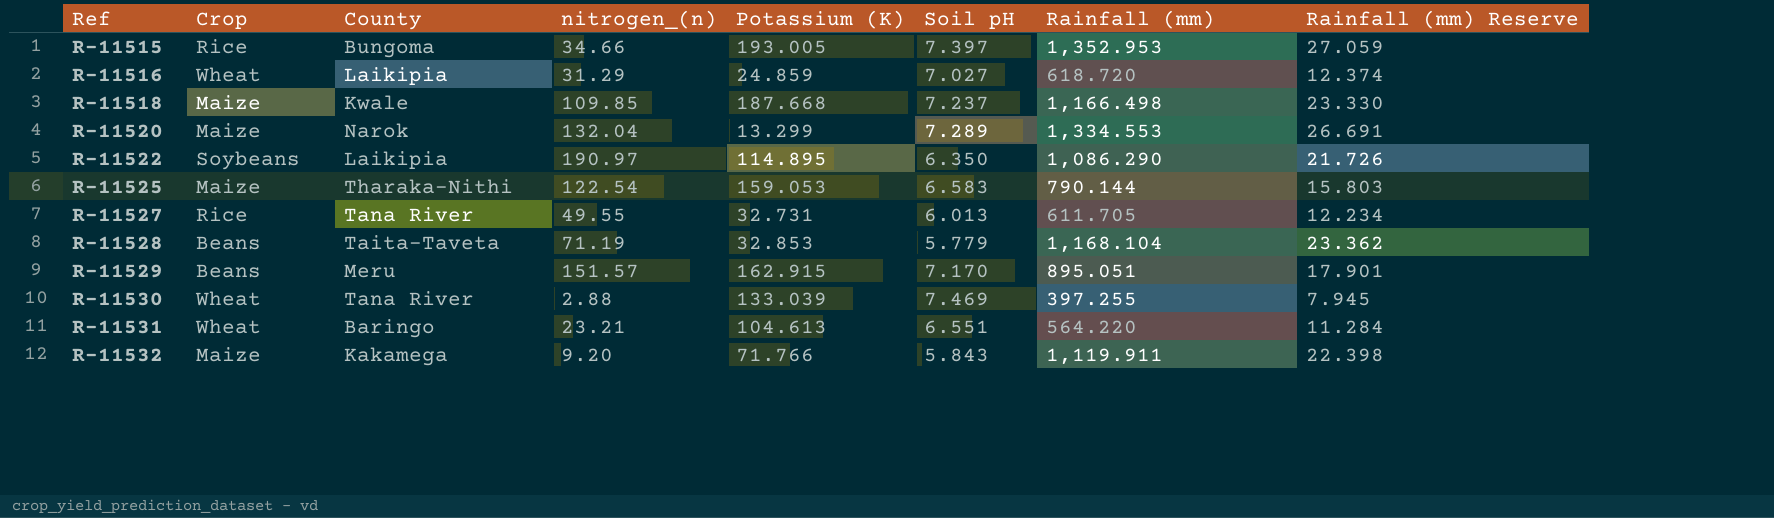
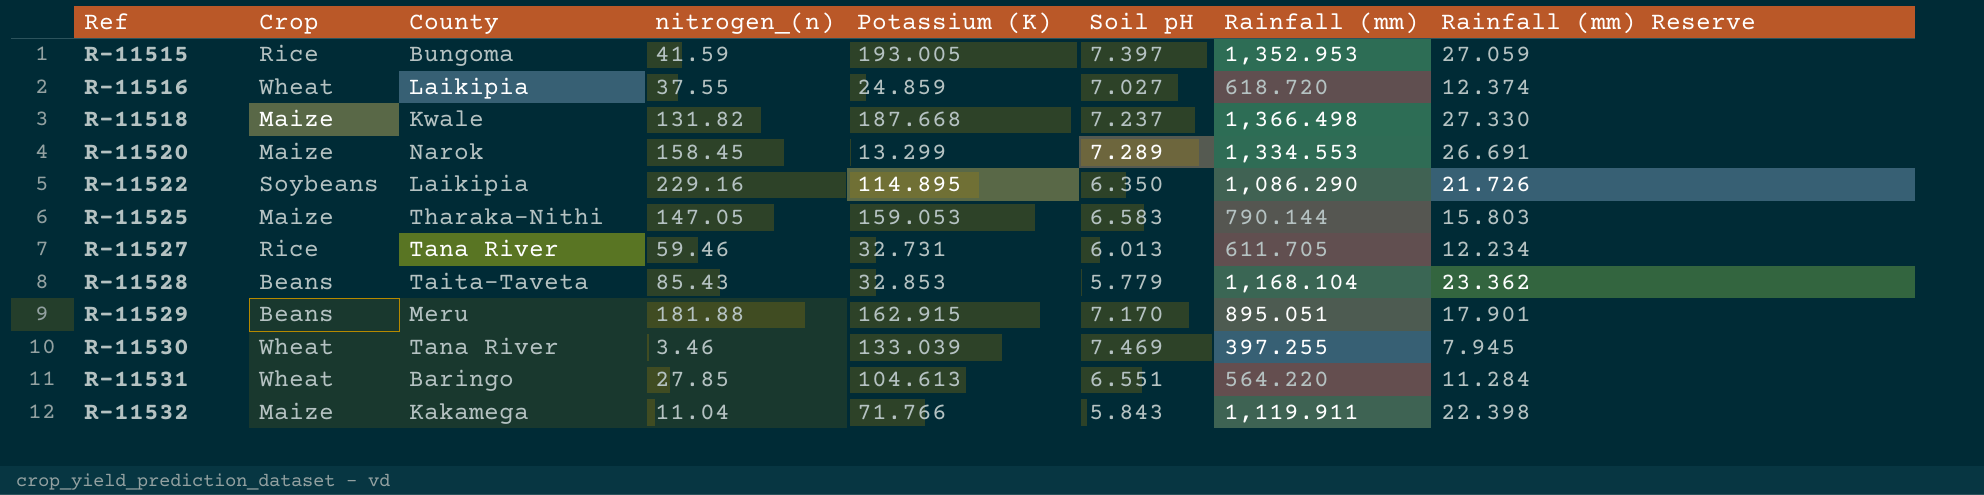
R-11515 | nitrogen_(n): 34.66 -> 41.59
R-11516 | nitrogen_(n): 31.29 -> 37.55
R-11518 | nitrogen_(n): 109.85 -> 131.82
R-11518 | Rainfall (mm): 1,166.498 -> 1,366.498
R-11518 | Rainfall (mm) Reserve: 23.330 -> 27.330
R-11520 | nitrogen_(n): 132.04 -> 158.45
R-11522 | nitrogen_(n): 190.97 -> 229.16
R-11525 | nitrogen_(n): 122.54 -> 147.05
R-11527 | nitrogen_(n): 49.55 -> 59.46
R-11528 | nitrogen_(n): 71.19 -> 85.43
R-11529 | nitrogen_(n): 151.57 -> 181.88
R-11530 | nitrogen_(n): 2.88 -> 3.46
R-11531 | nitrogen_(n): 23.21 -> 27.85
R-11532 | nitrogen_(n): 9.20 -> 11.04

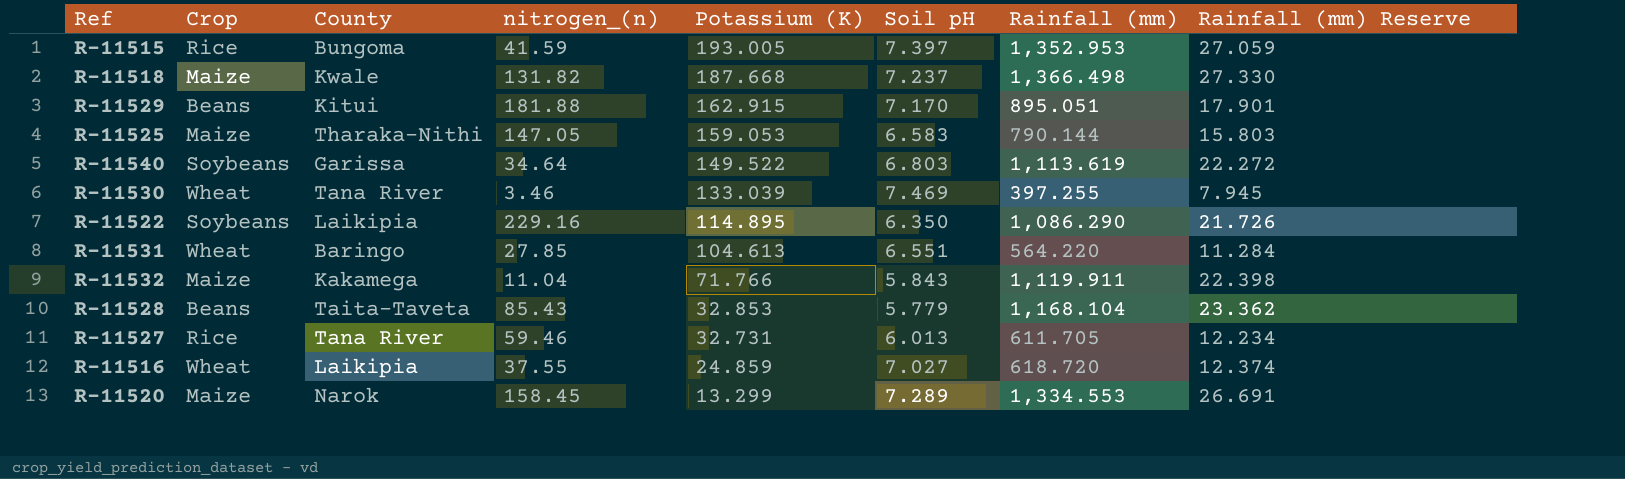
row order: Ref ascending -> Potassium (K) descending
R-11529 | County: Meru -> Kitui
row R-11540: none -> Soybeans | Garissa | 34.64 | 149.522 | 6.803 | 1,113.619 | 22.272

